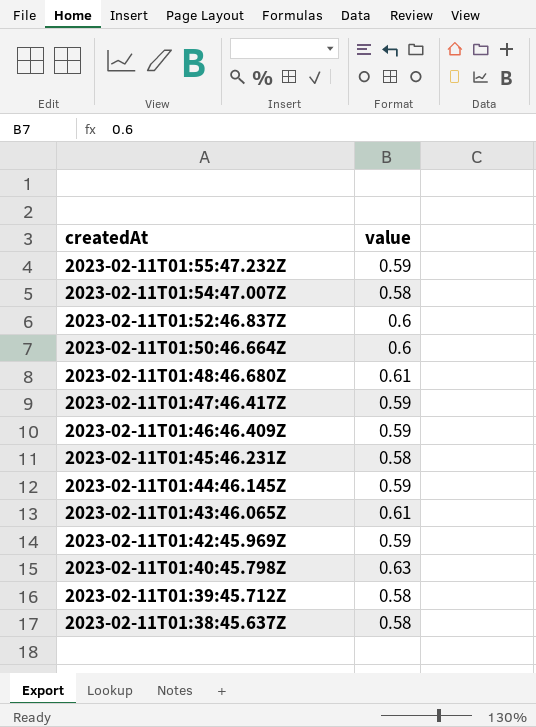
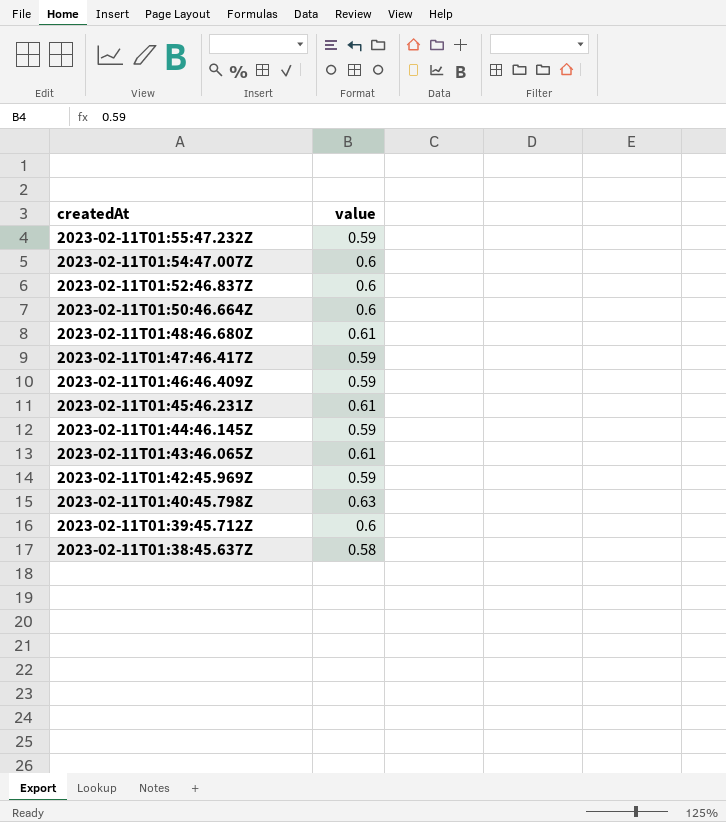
2023-02-11T01:54:47.007Z | value: 0.58 -> 0.6
2023-02-11T01:45:46.231Z | value: 0.58 -> 0.61
2023-02-11T01:39:45.712Z | value: 0.58 -> 0.6

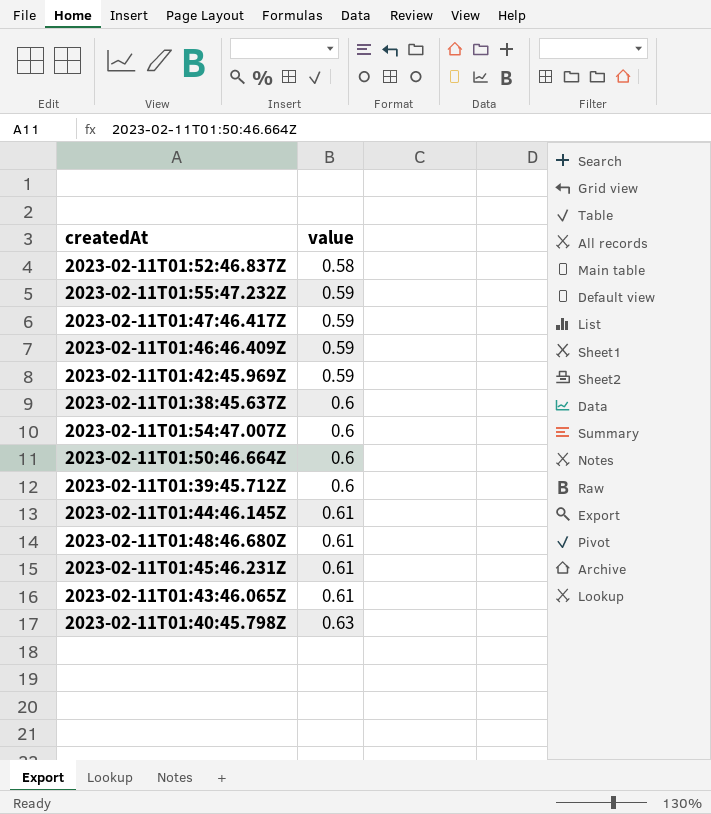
row order: createdAt descending -> value ascending
2023-02-11T01:52:46.837Z | value: 0.6 -> 0.58
2023-02-11T01:38:45.637Z | value: 0.58 -> 0.6
2023-02-11T01:44:46.145Z | value: 0.59 -> 0.61

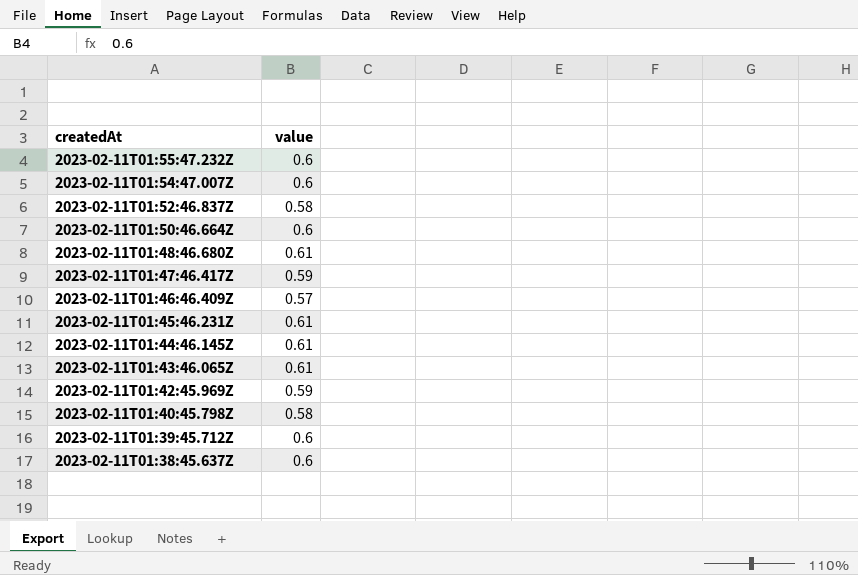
row order: value ascending -> createdAt descending
2023-02-11T01:55:47.232Z | value: 0.59 -> 0.6
2023-02-11T01:46:46.409Z | value: 0.59 -> 0.57
2023-02-11T01:40:45.798Z | value: 0.63 -> 0.58

